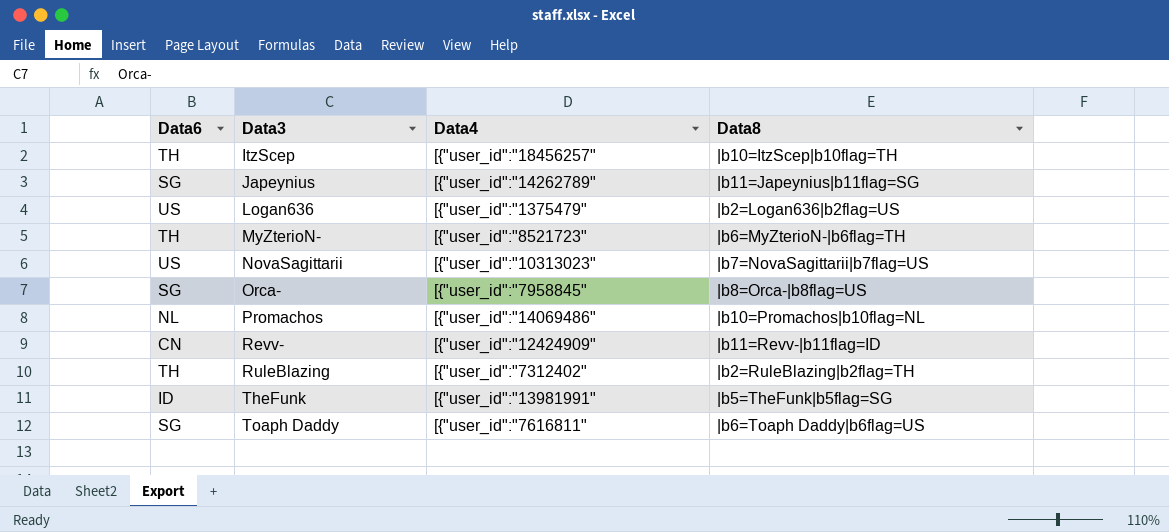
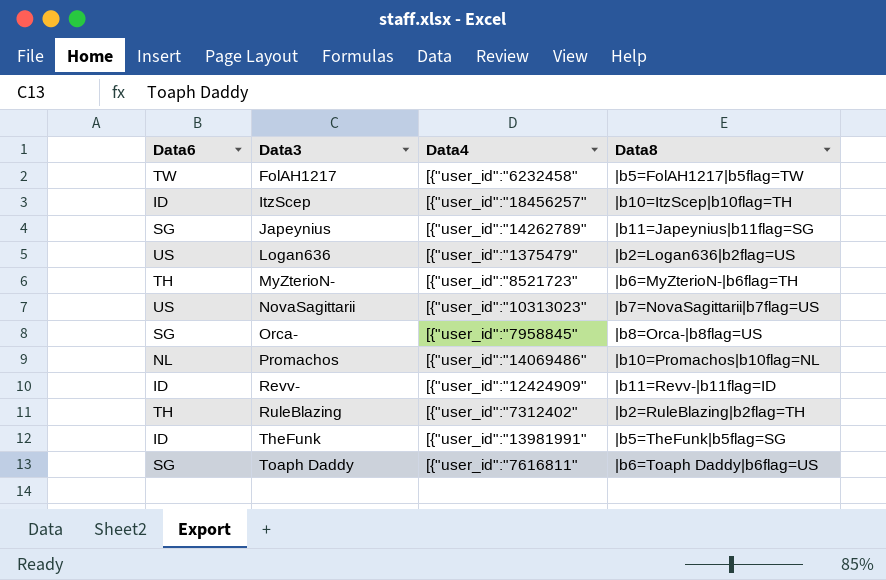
row FolAH1217: none -> TW | [{"user_id":"6232458" | |b5=FolAH1217|b5flag=TW
ItzScep | Data6: TH -> ID
Revv- | Data6: CN -> ID

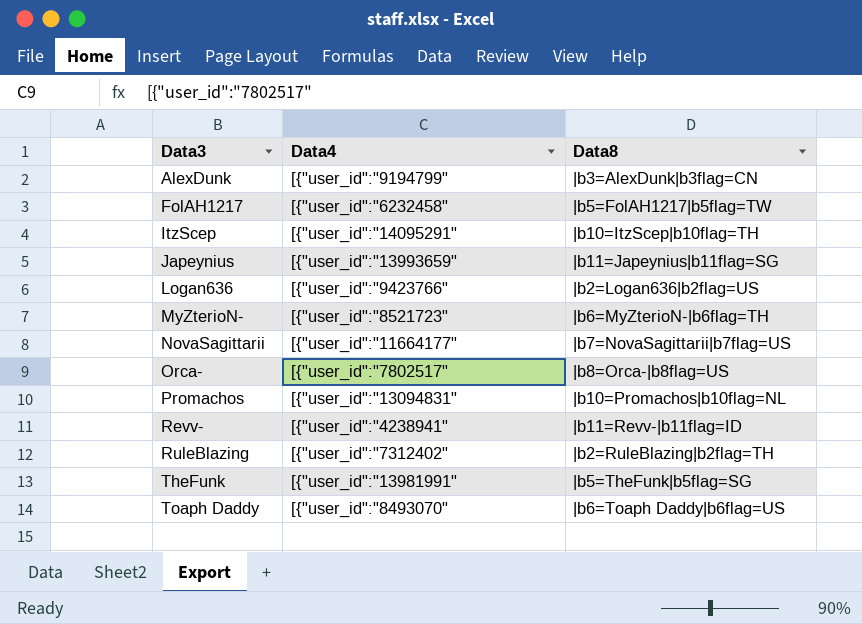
column Data6 | position: 1 -> none
row AlexDunk: none -> [{"user_id":"9194799" | |b3=AlexDunk|b3flag=CN
ItzScep | Data4: [{"user_id":"18456257" -> [{"user_id":"14095291"
Japeynius | Data4: [{"user_id":"14262789" -> [{"user_id":"13993659"
Logan636 | Data4: [{"user_id":"1375479" -> [{"user_id":"9423766"
NovaSagittarii | Data4: [{"user_id":"10313023" -> [{"user_id":"11664177"
Orca- | Data4: [{"user_id":"7958845" -> [{"user_id":"7802517"
Promachos | Data4: [{"user_id":"14069486" -> [{"user_id":"13094831"
Revv- | Data4: [{"user_id":"12424909" -> [{"user_id":"4238941"
Toaph Daddy | Data4: [{"user_id":"7616811" -> [{"user_id":"8493070"

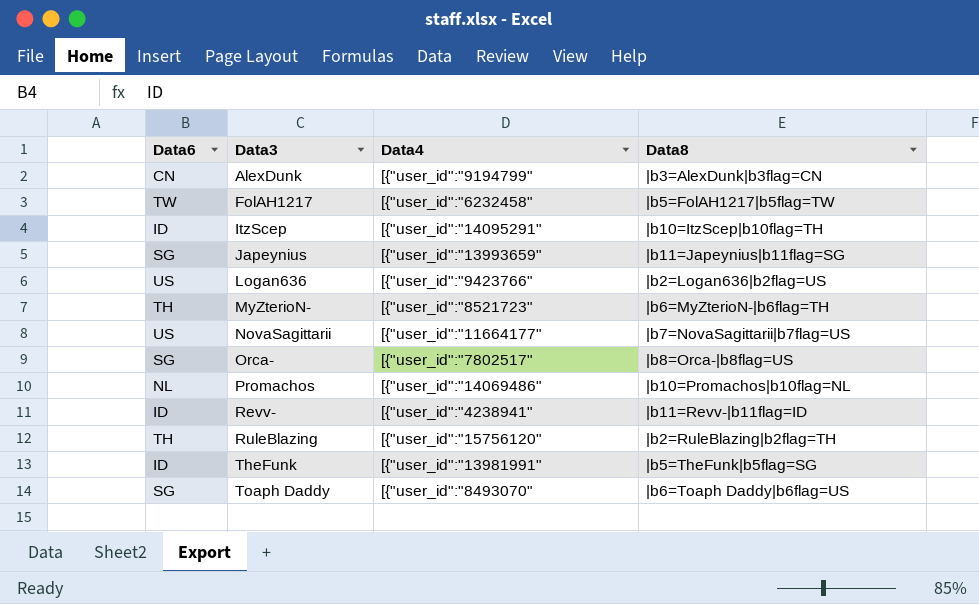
column Data6 | position: none -> 1
Promachos | Data4: [{"user_id":"13094831" -> [{"user_id":"14069486"
RuleBlazing | Data4: [{"user_id":"7312402" -> [{"user_id":"15756120"

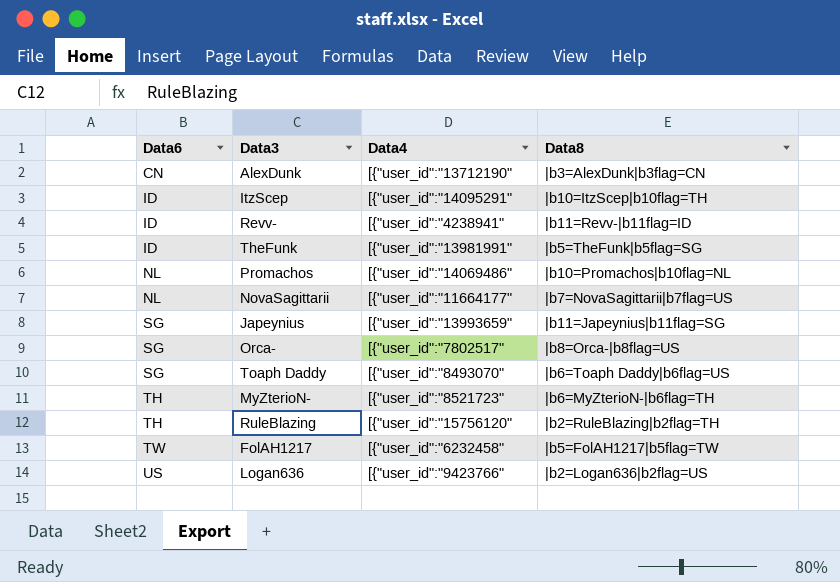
row order: Data3 ascending -> Data6 ascending
AlexDunk | Data4: [{"user_id":"9194799" -> [{"user_id":"13712190"
NovaSagittarii | Data6: US -> NL

